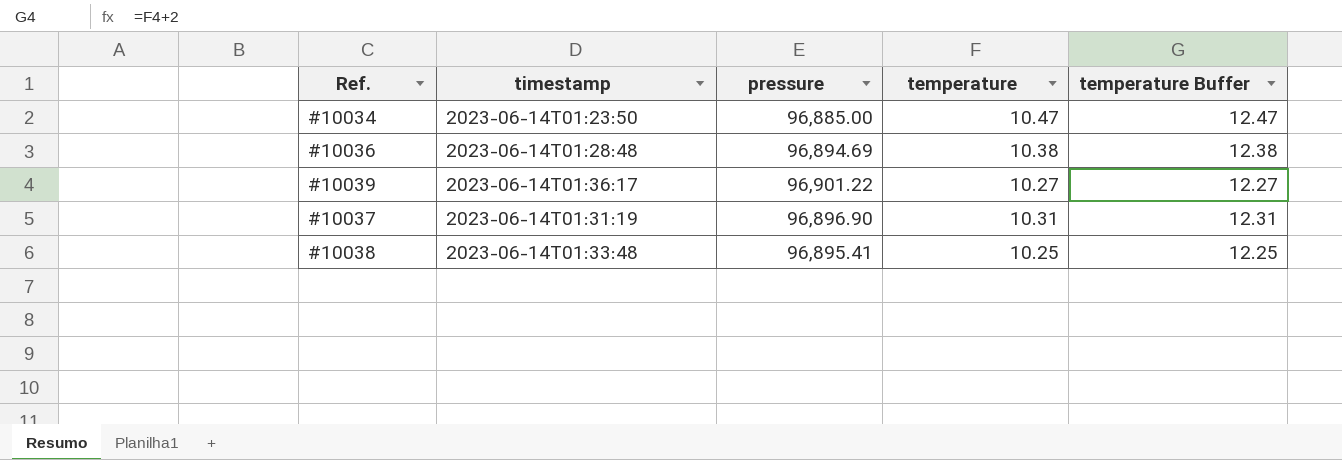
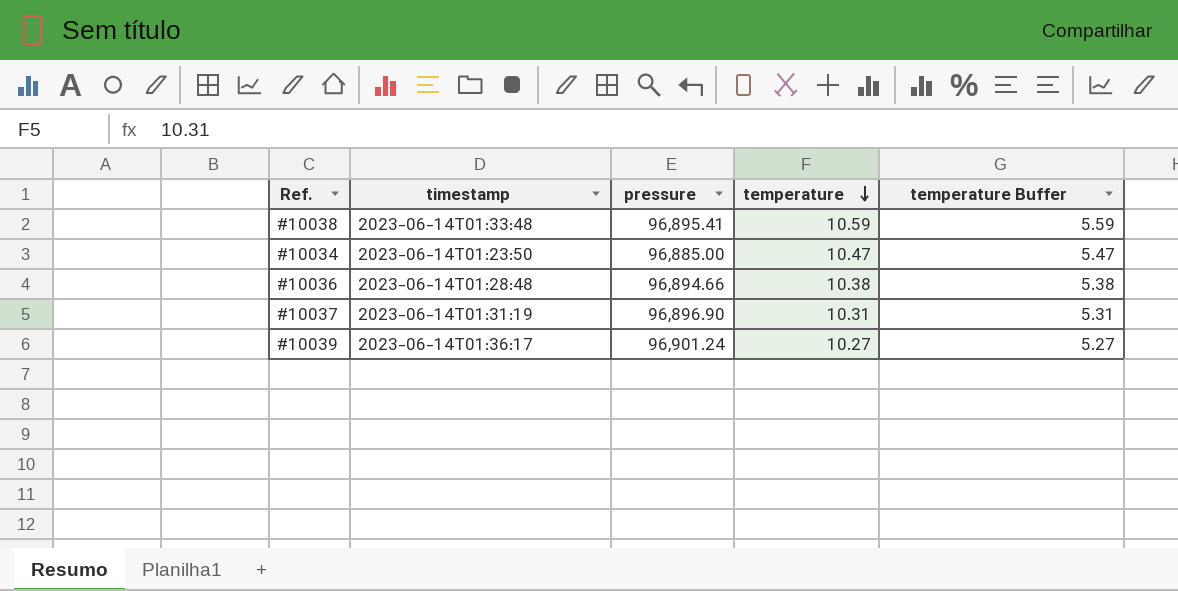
row order: none -> temperature descending
column temperature Buffer | formula: [temperature] + 2 -> [temperature] - 5
#10038 | temperature: 10.25 -> 10.59
#10036 | pressure: 96,894.69 -> 96,894.66
#10039 | pressure: 96,901.22 -> 96,901.24

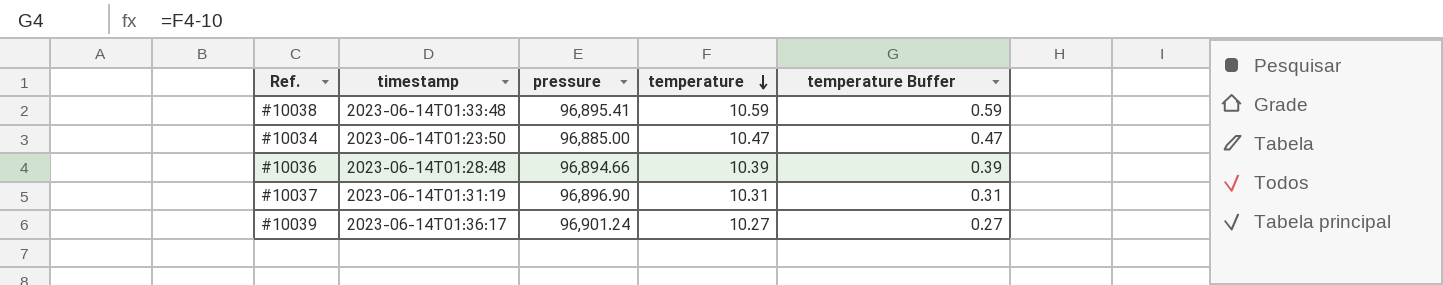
column temperature Buffer | formula: [temperature] - 5 -> [temperature] - 10
#10036 | temperature: 10.38 -> 10.39

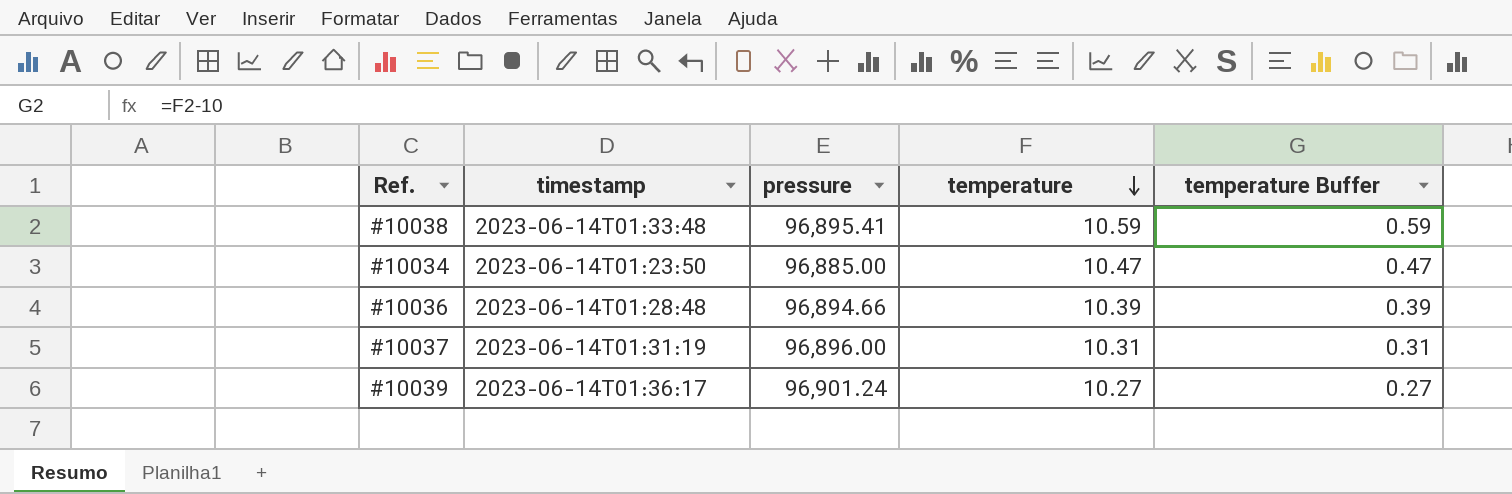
#10037 | pressure: 96,896.90 -> 96,896.00

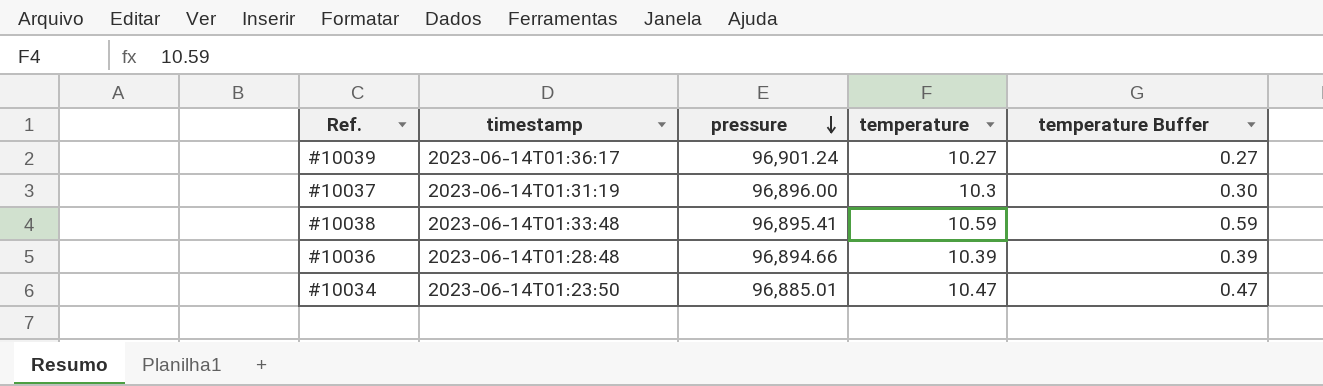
row order: temperature descending -> pressure descending
#10037 | temperature: 10.31 -> 10.3
#10037 | temperature Buffer: 0.31 -> 0.30
#10034 | pressure: 96,885.00 -> 96,885.01

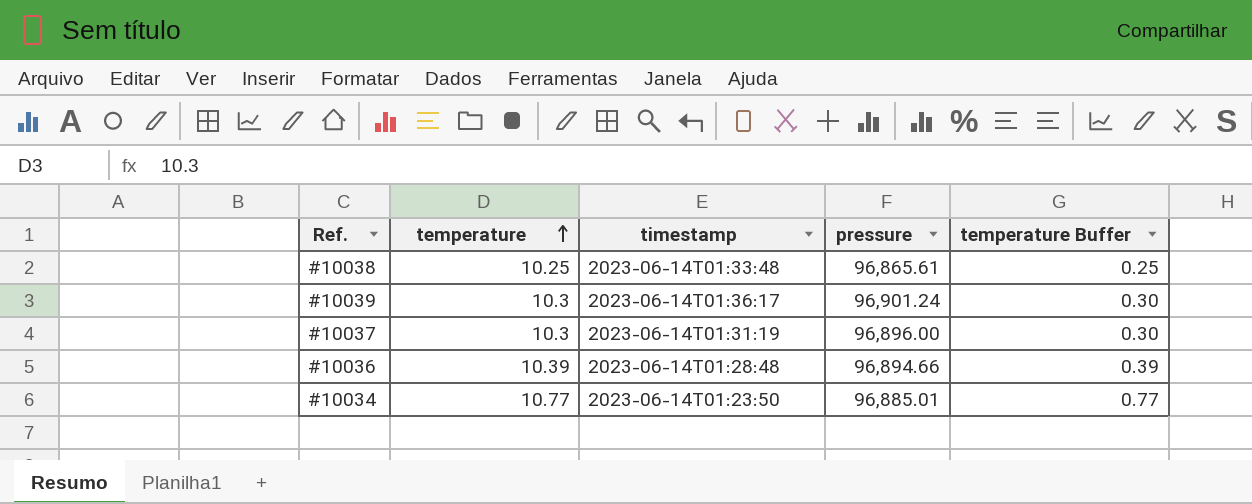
row order: pressure descending -> temperature ascending
column temperature | position: 4 -> 2
#10038 | temperature: 10.59 -> 10.25
#10038 | pressure: 96,895.41 -> 96,865.61
#10038 | temperature Buffer: 0.59 -> 0.25
#10039 | temperature: 10.27 -> 10.3
#10039 | temperature Buffer: 0.27 -> 0.30
#10034 | temperature: 10.47 -> 10.77
#10034 | temperature Buffer: 0.47 -> 0.77

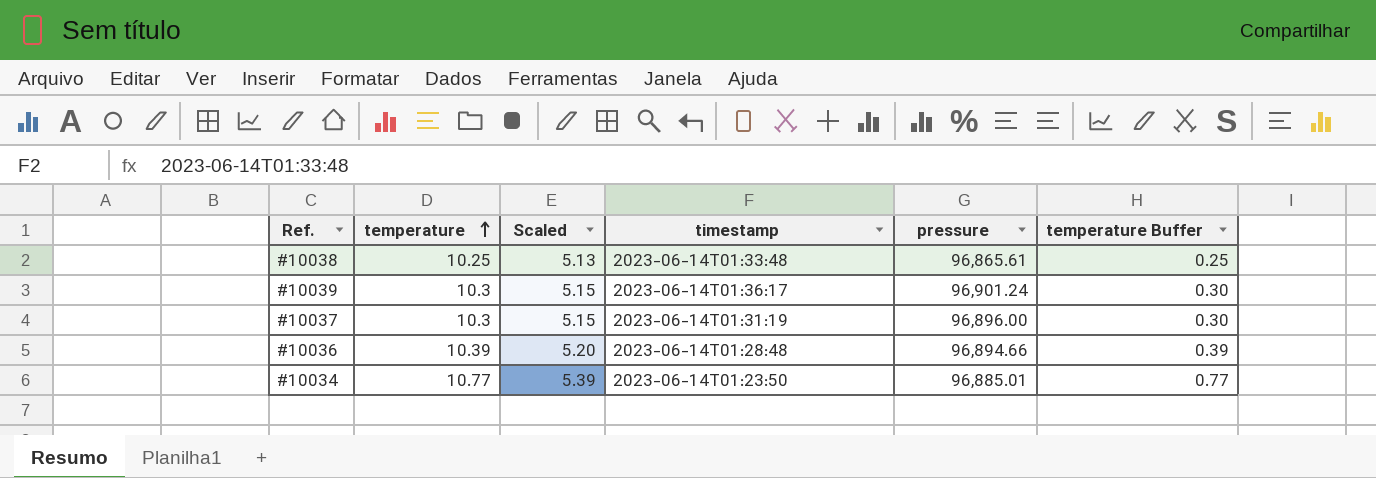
column Scaled | formula: none -> [temperature] * 0.5

